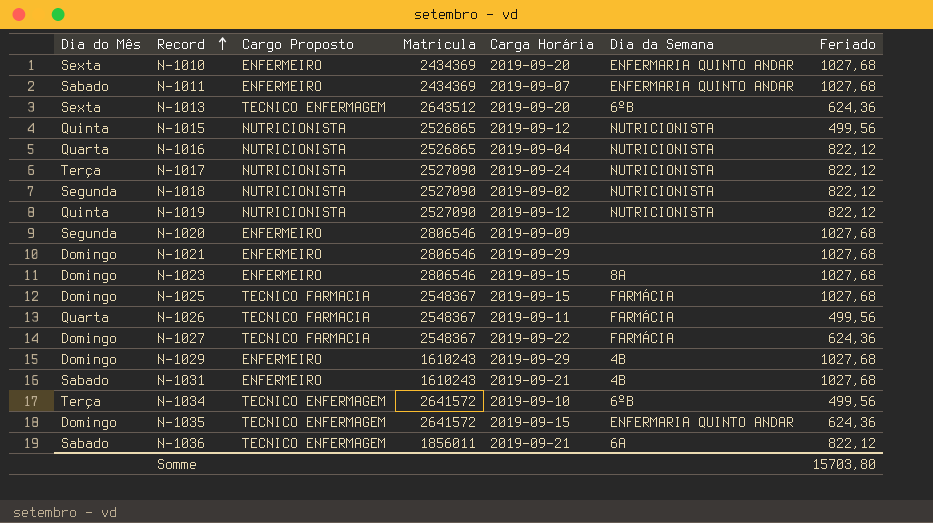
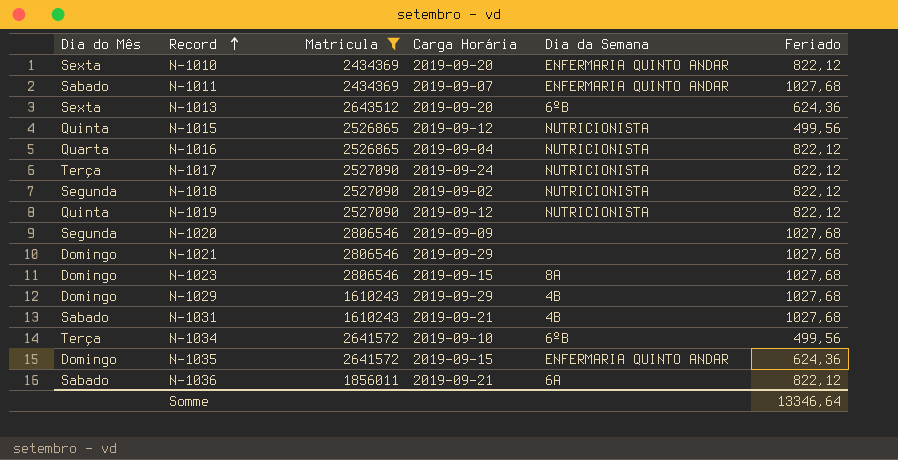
filter: none -> Matricula != 2548367
column Cargo Proposto | position: 3 -> none
N-1010 | Feriado: 1027,68 -> 822,12
Somme | Feriado: 15703,80 -> 13346,64

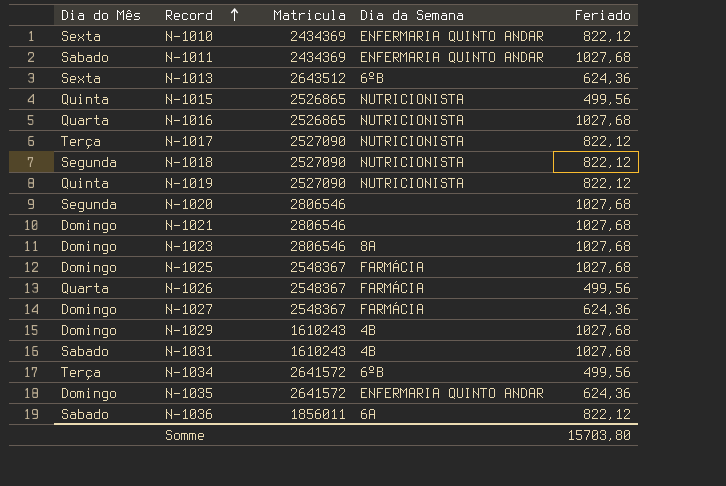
filter: Matricula != 2548367 -> none
column Carga Horária | position: 4 -> none
N-1016 | Feriado: 822,12 -> 1027,68
Somme | Feriado: 13346,64 -> 15703,80

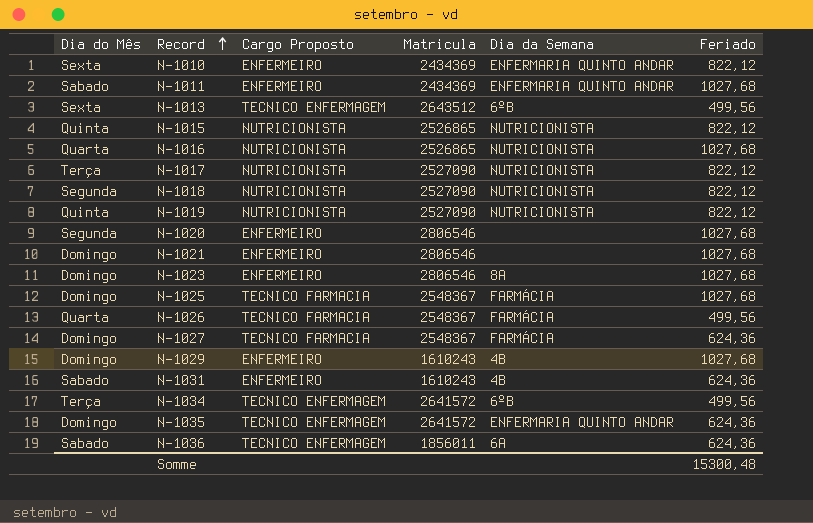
column Cargo Proposto | position: none -> 3
N-1013 | Feriado: 624,36 -> 499,56
N-1015 | Feriado: 499,56 -> 822,12
N-1031 | Feriado: 1027,68 -> 624,36
N-1036 | Feriado: 822,12 -> 624,36
Somme | Feriado: 15703,80 -> 15300,48

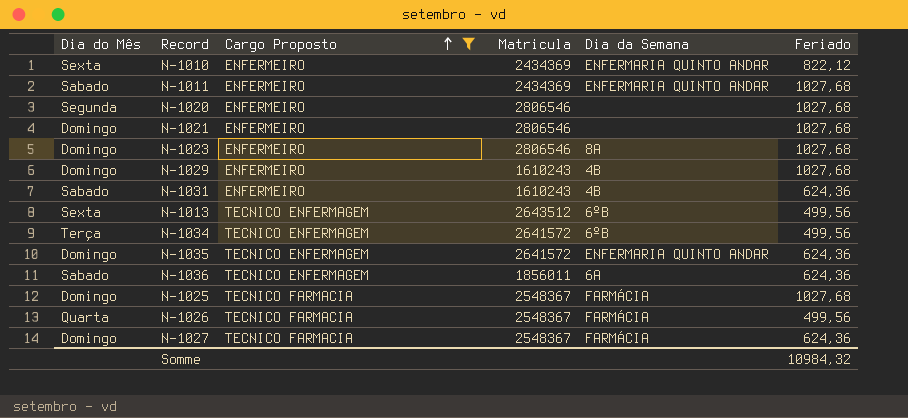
filter: none -> Cargo Proposto != NUTRICIONISTA
row order: Record ascending -> Cargo Proposto ascending
Somme | Feriado: 15300,48 -> 10984,32

